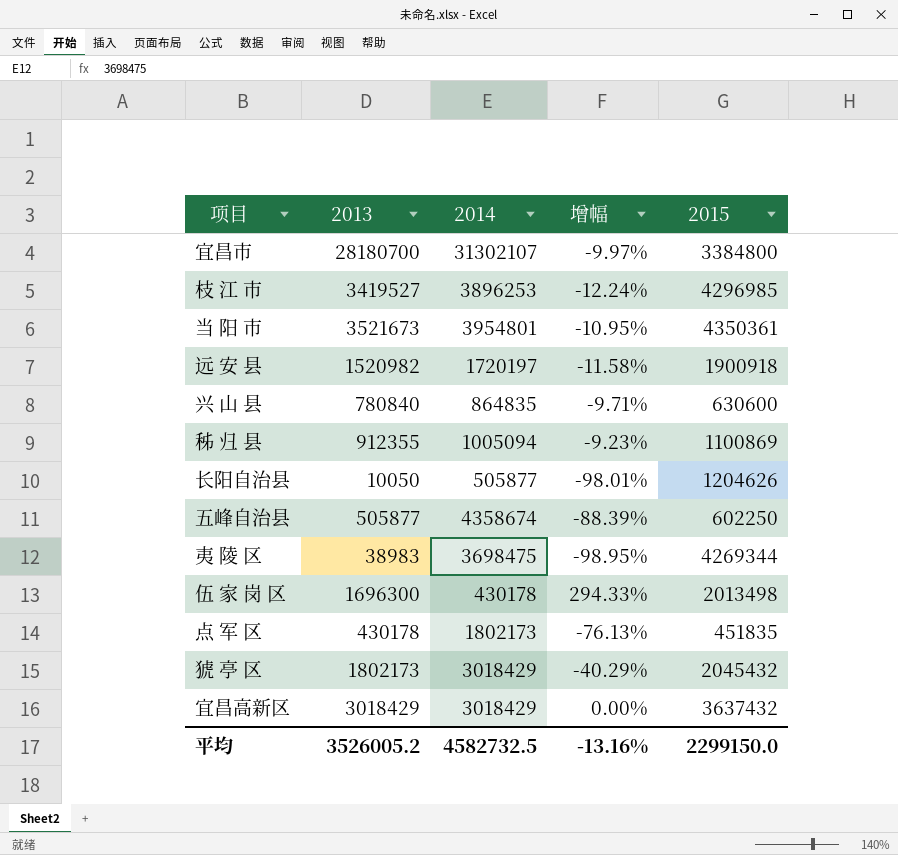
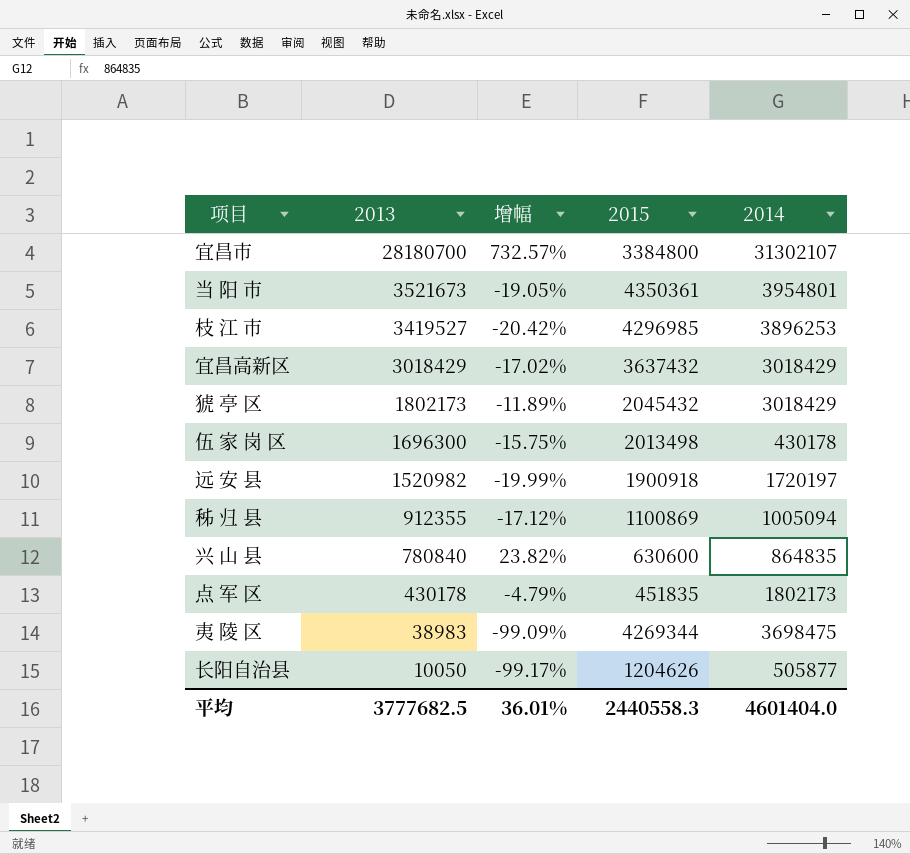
row order: none -> 2013 descending
column 增幅 | formula: ([2013] - [2014]) / [2014] -> ([2013] - [2015]) / [2015]
column 2014 | position: 3 -> 5
row 五峰自治县: 505877 | 4358674 | -88.39% | 602250 -> none
平均 | 2013: 3526005.2 -> 3777682.5
平均 | 增幅: -13.16% -> 36.01%
平均 | 2015: 2299150.0 -> 2440558.3
平均 | 2014: 4582732.5 -> 4601404.0

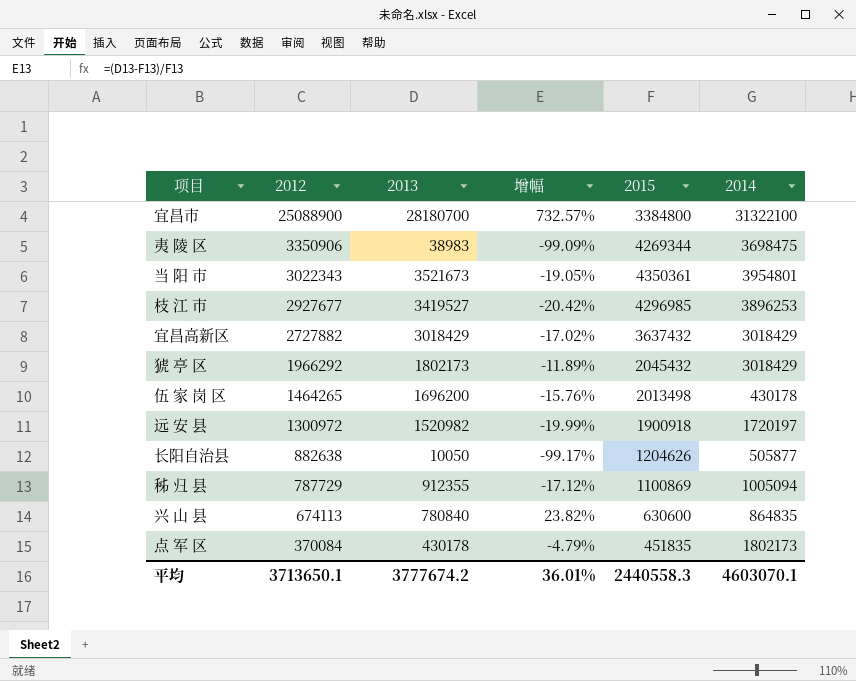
row order: 2013 descending -> 2012 descending
column 2012 | position: none -> 2
宜昌市 | 2014: 31302107 -> 31322100
伍 家 岗 区 | 2013: 1696300 -> 1696200
伍 家 岗 区 | 增幅: -15.75% -> -15.76%
平均 | 2013: 3777682.5 -> 3777674.2
平均 | 2014: 4601404.0 -> 4603070.1

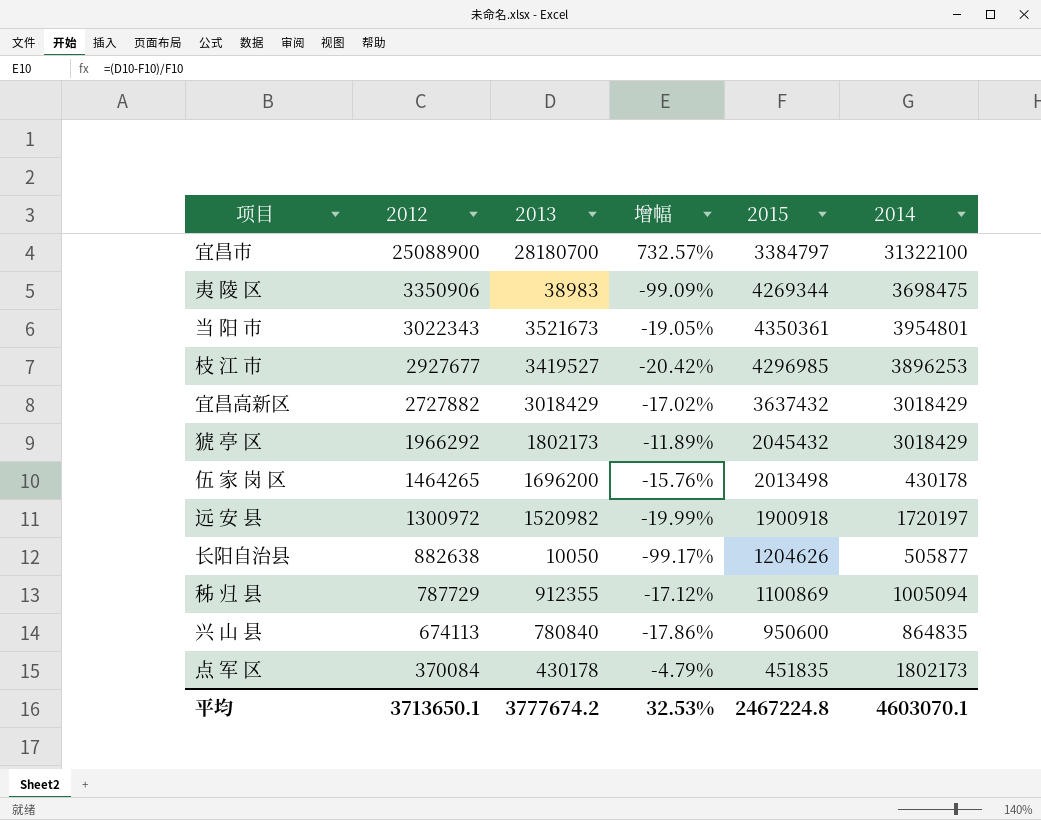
宜昌市 | 2015: 3384800 -> 3384797
兴 山 县 | 增幅: 23.82% -> -17.86%
兴 山 县 | 2015: 630600 -> 950600
平均 | 增幅: 36.01% -> 32.53%
平均 | 2015: 2440558.3 -> 2467224.8

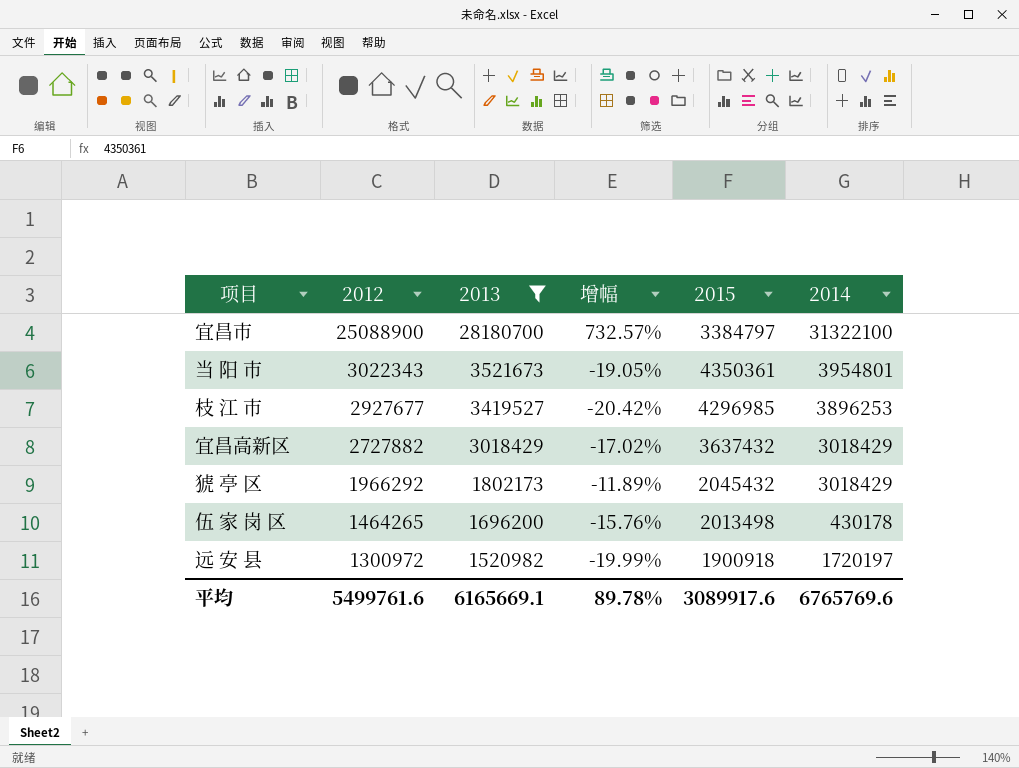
filter: none -> 2013 >= 1520982
平均 | 2012: 3713650.1 -> 5499761.6
平均 | 2013: 3777674.2 -> 6165669.1
平均 | 增幅: 32.53% -> 89.78%
平均 | 2015: 2467224.8 -> 3089917.6
平均 | 2014: 4603070.1 -> 6765769.6

